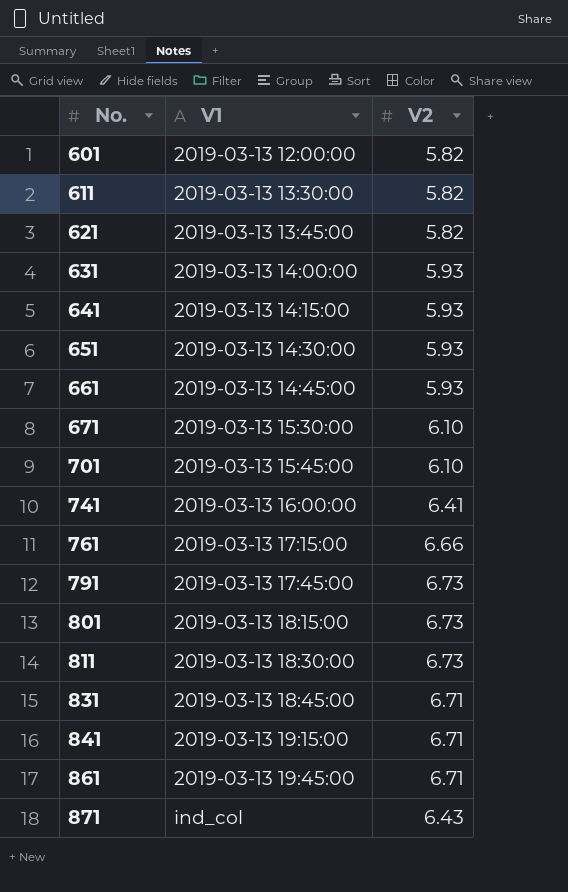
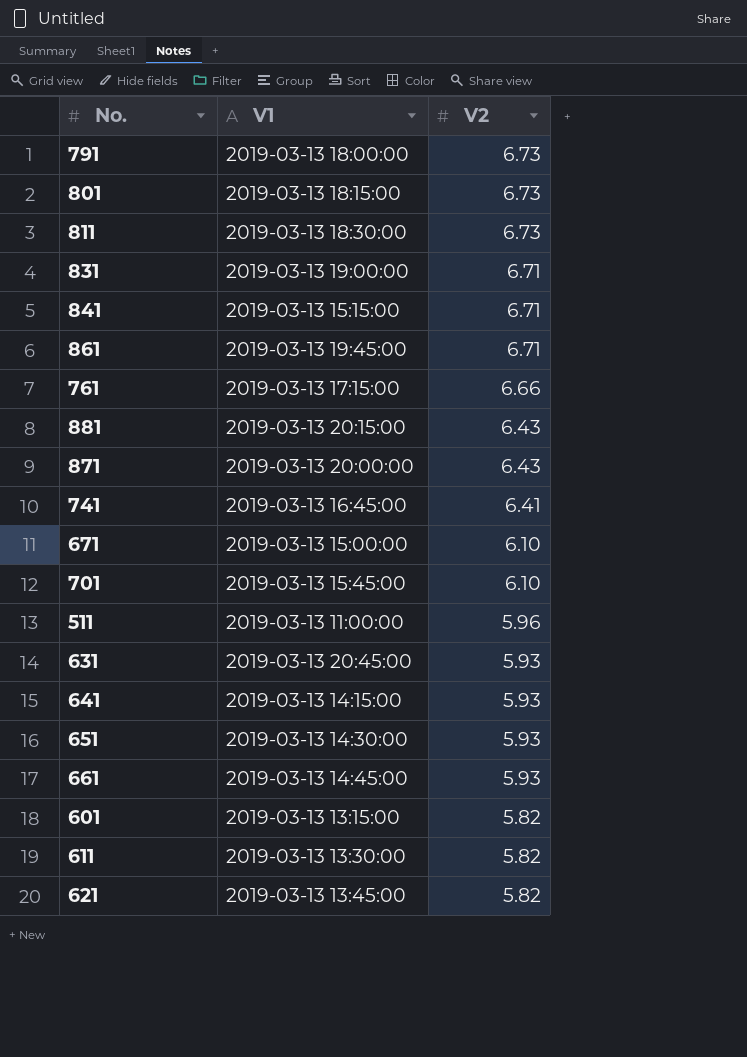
row order: No. ascending -> V2 descending
791 | V1: 2019-03-13 17:45:00 -> 2019-03-13 18:00:00
831 | V1: 2019-03-13 18:45:00 -> 2019-03-13 19:00:00
841 | V1: 2019-03-13 19:15:00 -> 2019-03-13 15:15:00
row 881: none -> 2019-03-13 20:15:00 | 6.43
871 | V1: ind_col -> 2019-03-13 20:00:00
741 | V1: 2019-03-13 16:00:00 -> 2019-03-13 16:45:00
671 | V1: 2019-03-13 15:30:00 -> 2019-03-13 15:00:00
row 511: none -> 2019-03-13 11:00:00 | 5.96
631 | V1: 2019-03-13 14:00:00 -> 2019-03-13 20:45:00
601 | V1: 2019-03-13 12:00:00 -> 2019-03-13 13:15:00

